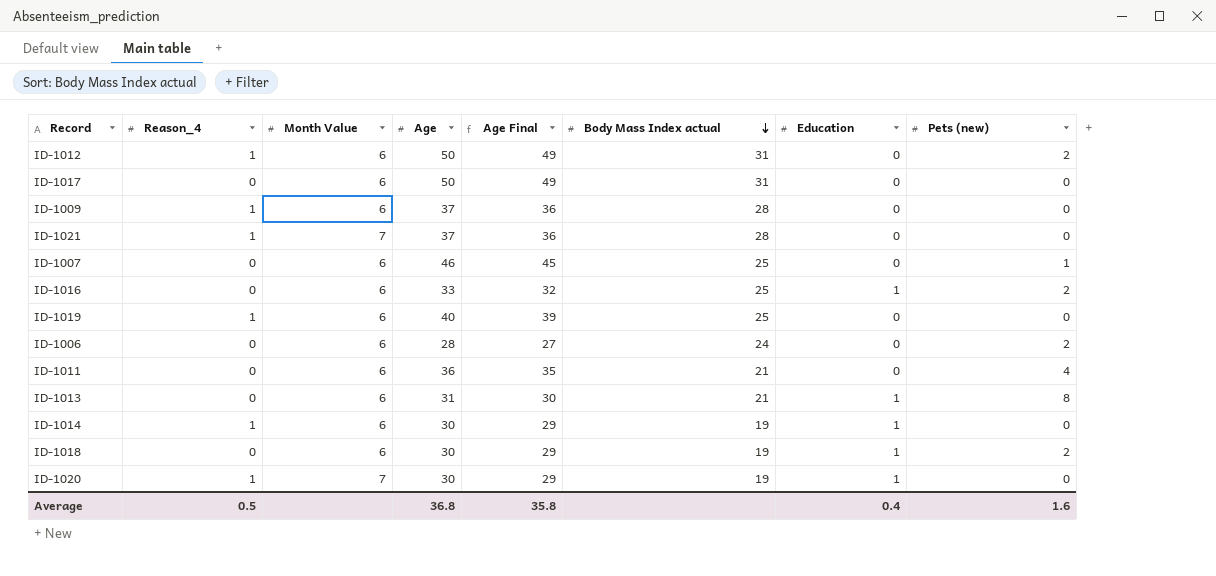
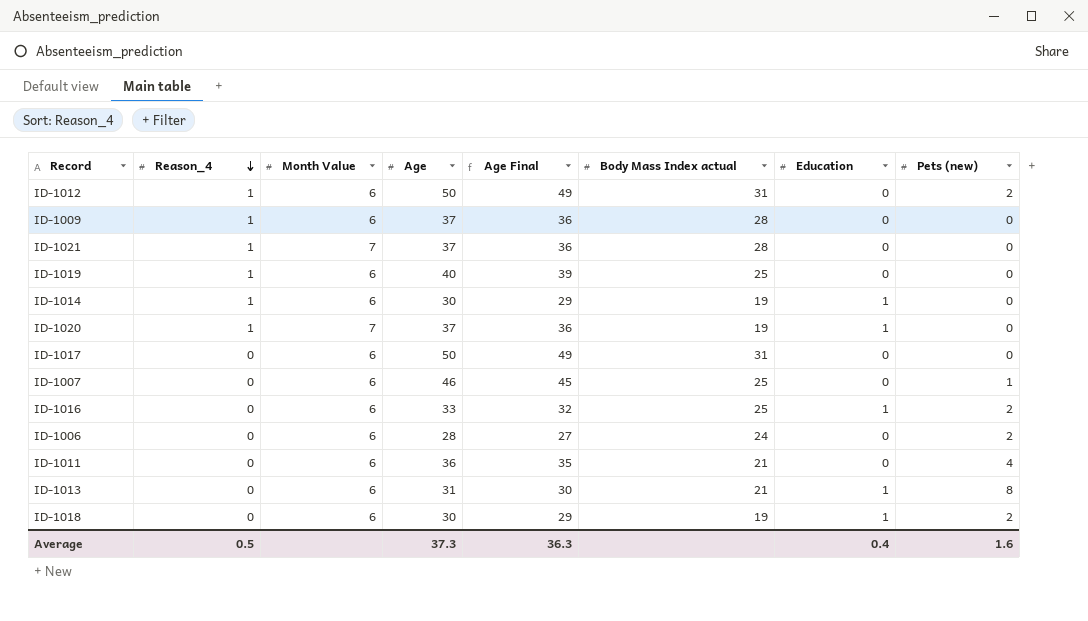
row order: Body Mass Index actual descending -> Reason_4 descending
ID-1020 | Age: 30 -> 37
ID-1020 | Age Final: 29 -> 36
Average | Age: 36.8 -> 37.3
Average | Age Final: 35.8 -> 36.3

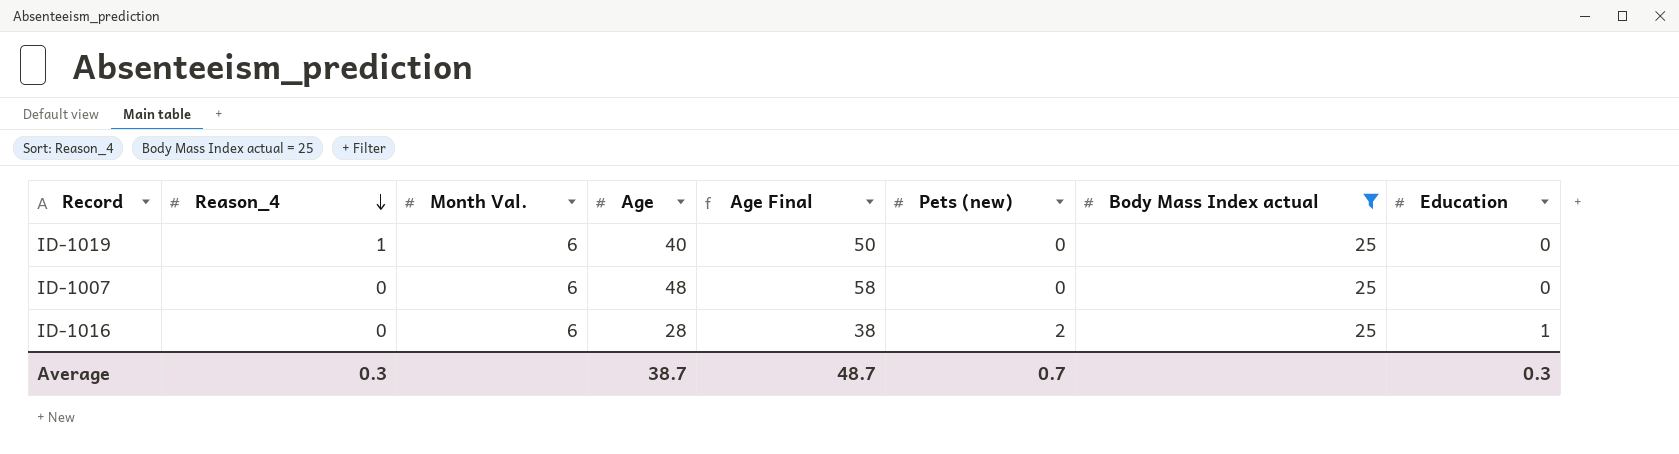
filter: none -> Body Mass Index actual = 25
column name: Month Value -> Month Val.
column Age Final | formula: [Age] - 1 -> [Age] + 10
column Pets (new) | position: 8 -> 6
ID-1007 | Age: 46 -> 48
ID-1007 | Pets (new): 1 -> 0
ID-1016 | Age: 33 -> 28
Average | Reason_4: 0.5 -> 0.3
Average | Age: 37.3 -> 38.7
Average | Age Final: 36.3 -> 48.7
Average | Pets (new): 1.6 -> 0.7
Average | Education: 0.4 -> 0.3

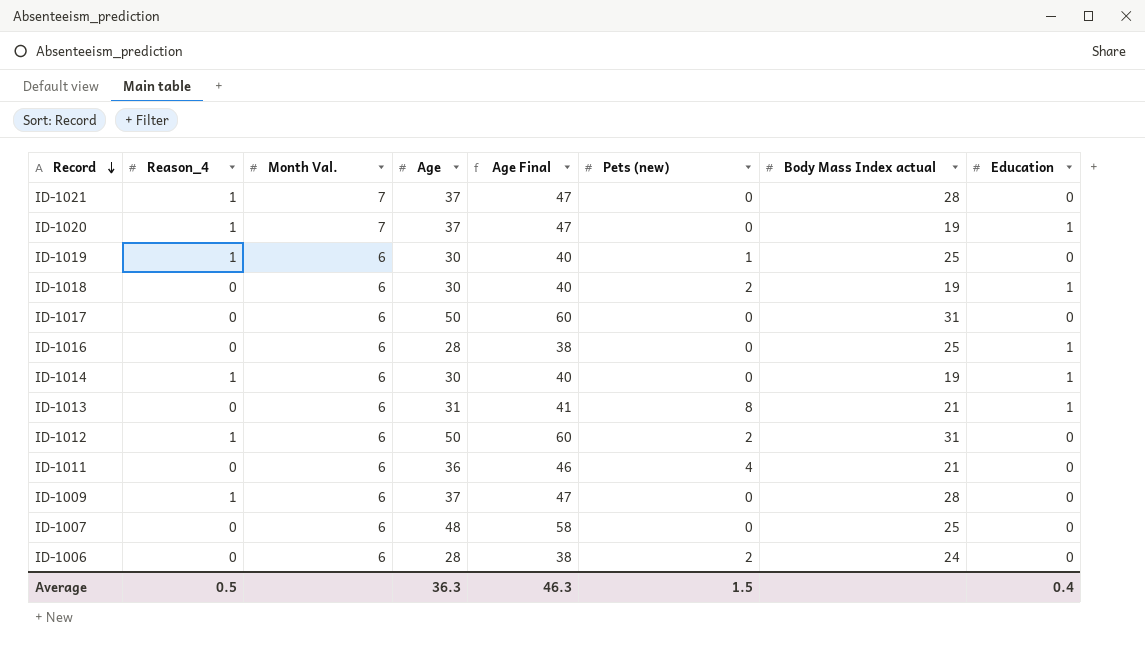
filter: Body Mass Index actual = 25 -> none
row order: Reason_4 descending -> Record descending
ID-1019 | Age: 40 -> 30
ID-1019 | Age Final: 50 -> 40
ID-1019 | Pets (new): 0 -> 1
ID-1016 | Pets (new): 2 -> 0
Average | Reason_4: 0.3 -> 0.5
Average | Age: 38.7 -> 36.3
Average | Age Final: 48.7 -> 46.3
Average | Pets (new): 0.7 -> 1.5
Average | Education: 0.3 -> 0.4

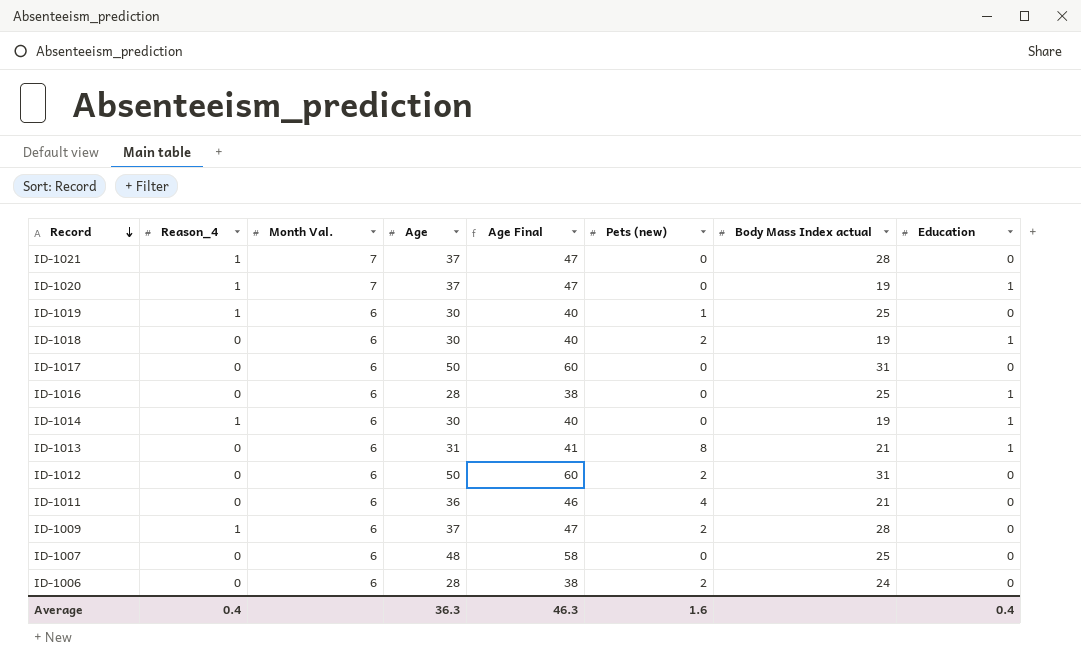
ID-1012 | Reason_4: 1 -> 0
ID-1009 | Pets (new): 0 -> 2
Average | Reason_4: 0.5 -> 0.4
Average | Pets (new): 1.5 -> 1.6

